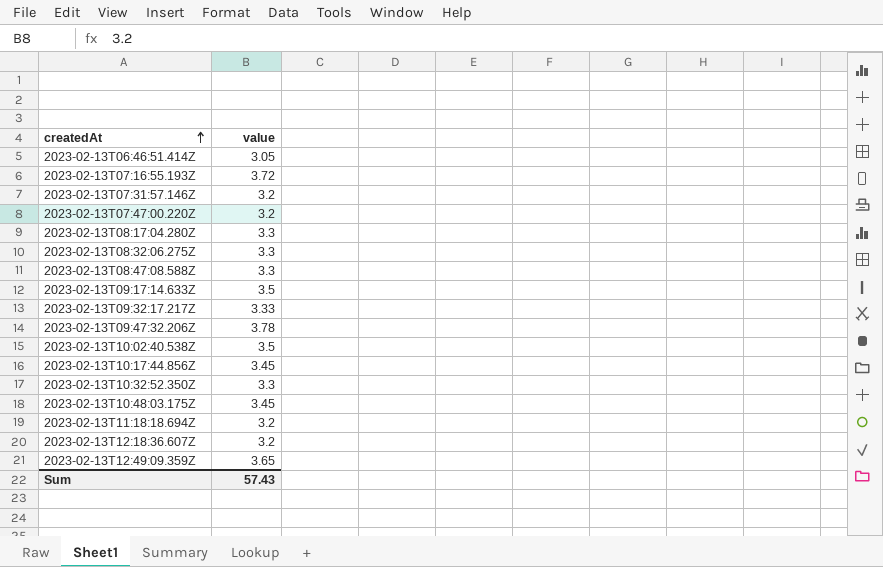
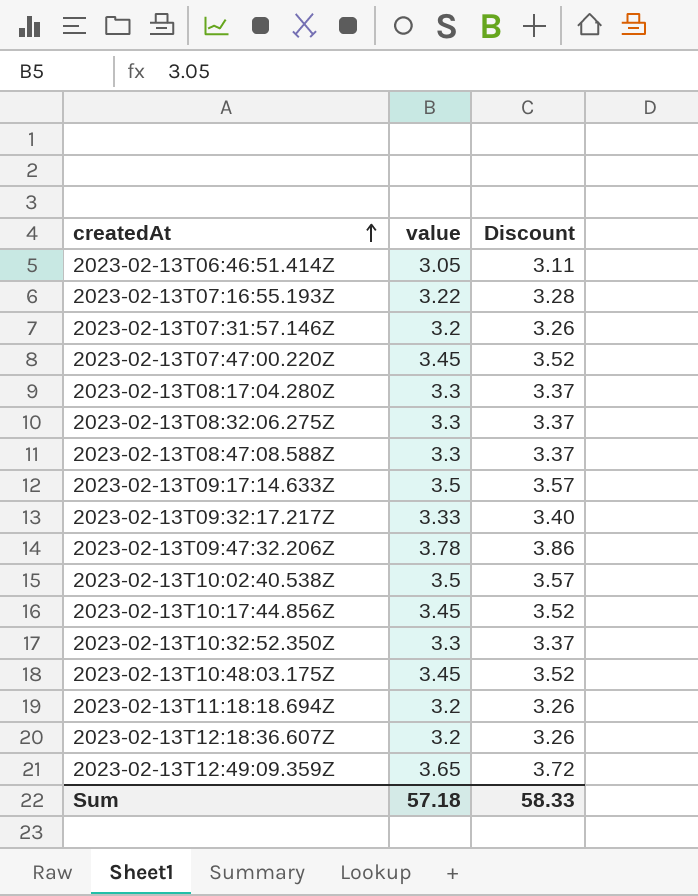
column Discount | formula: none -> [value] * 1.02
2023-02-13T07:16:55.193Z | value: 3.72 -> 3.22
2023-02-13T07:47:00.220Z | value: 3.2 -> 3.45
Sum | value: 57.43 -> 57.18

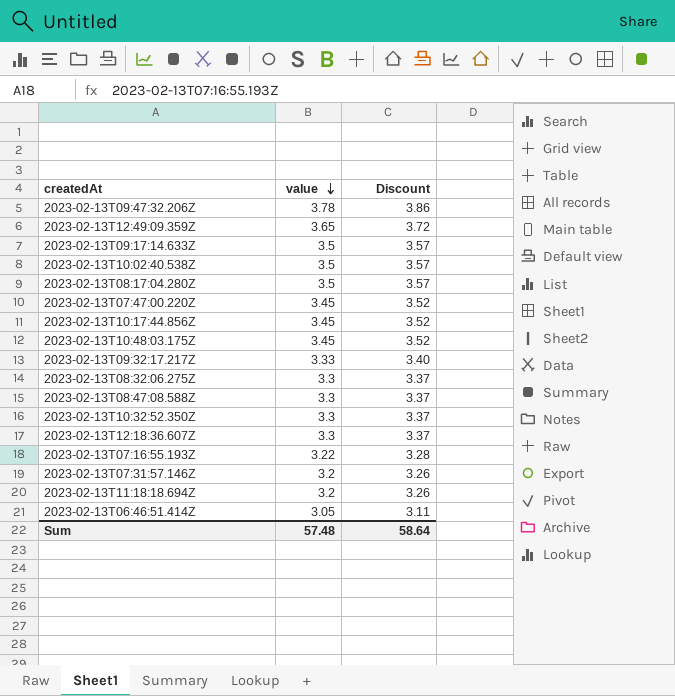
row order: createdAt ascending -> value descending
2023-02-13T08:17:04.280Z | value: 3.3 -> 3.5
2023-02-13T08:17:04.280Z | Discount: 3.37 -> 3.57
2023-02-13T12:18:36.607Z | value: 3.2 -> 3.3
2023-02-13T12:18:36.607Z | Discount: 3.26 -> 3.37
Sum | value: 57.18 -> 57.48
Sum | Discount: 58.33 -> 58.64

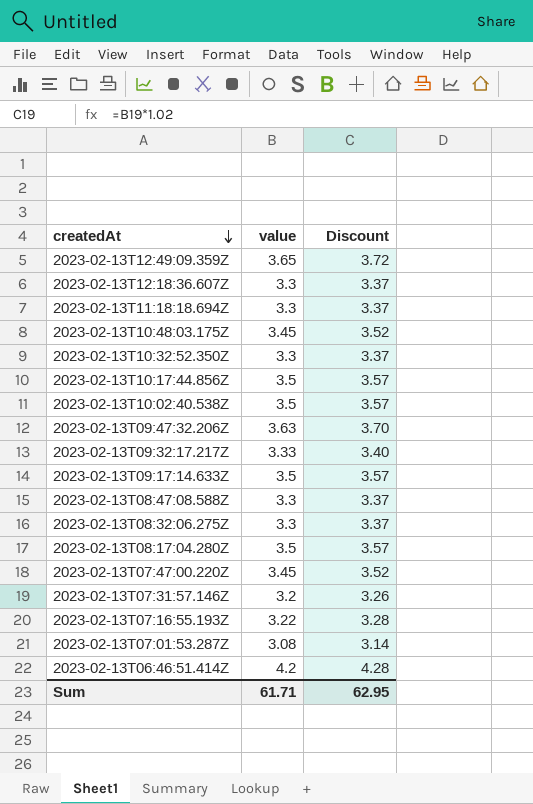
row order: value descending -> createdAt descending
2023-02-13T11:18:18.694Z | value: 3.2 -> 3.3
2023-02-13T11:18:18.694Z | Discount: 3.26 -> 3.37
2023-02-13T10:17:44.856Z | value: 3.45 -> 3.5
2023-02-13T10:17:44.856Z | Discount: 3.52 -> 3.57
2023-02-13T09:47:32.206Z | value: 3.78 -> 3.63
2023-02-13T09:47:32.206Z | Discount: 3.86 -> 3.70
row 2023-02-13T07:01:53.287Z: none -> 3.08 | 3.14
2023-02-13T06:46:51.414Z | value: 3.05 -> 4.2
2023-02-13T06:46:51.414Z | Discount: 3.11 -> 4.28
Sum | value: 57.48 -> 61.71
Sum | Discount: 58.64 -> 62.95

